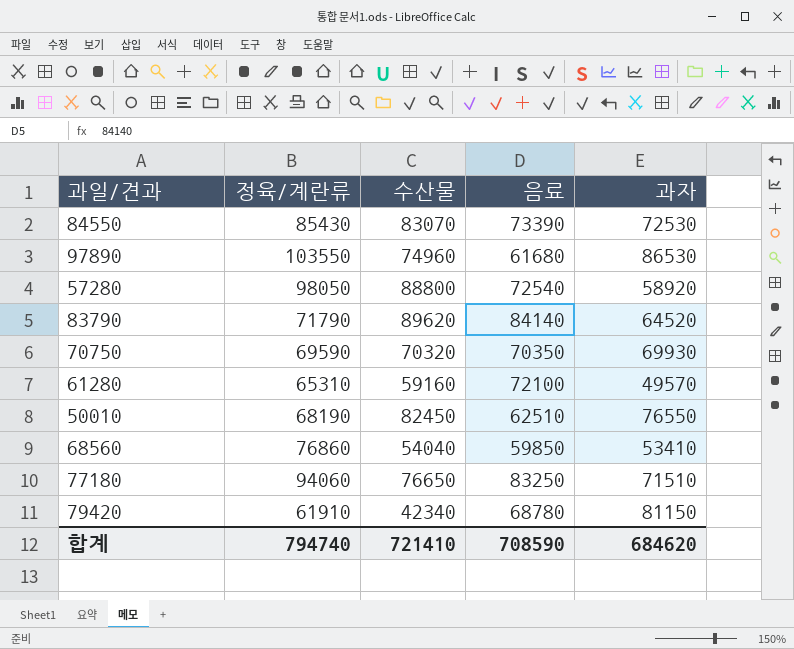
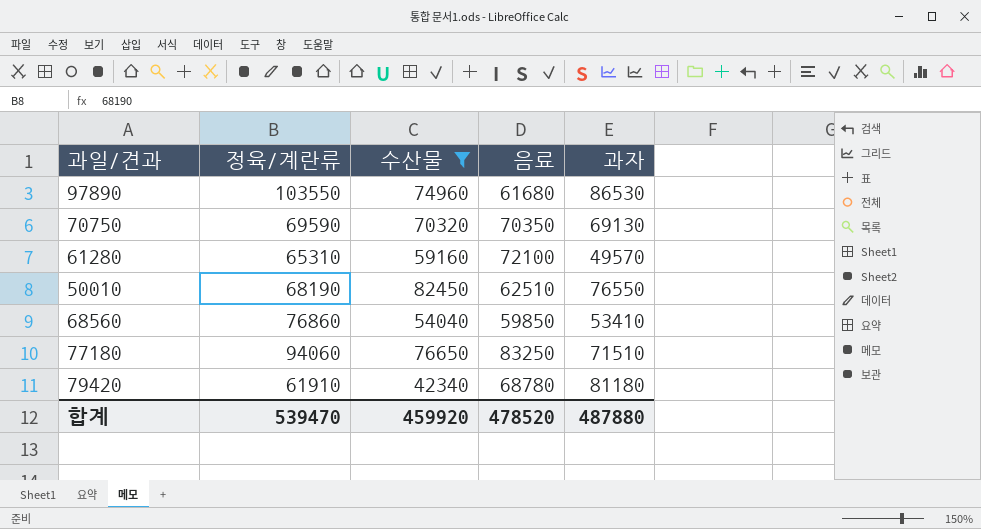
filter: none -> 수산물 <= 82450
70750 | 과자: 69930 -> 69130
79420 | 과자: 81150 -> 81180
합계 | 정육/계란류: 794740 -> 539470
합계 | 수산물: 721410 -> 459920
합계 | 음료: 708590 -> 478520
합계 | 과자: 684620 -> 487880

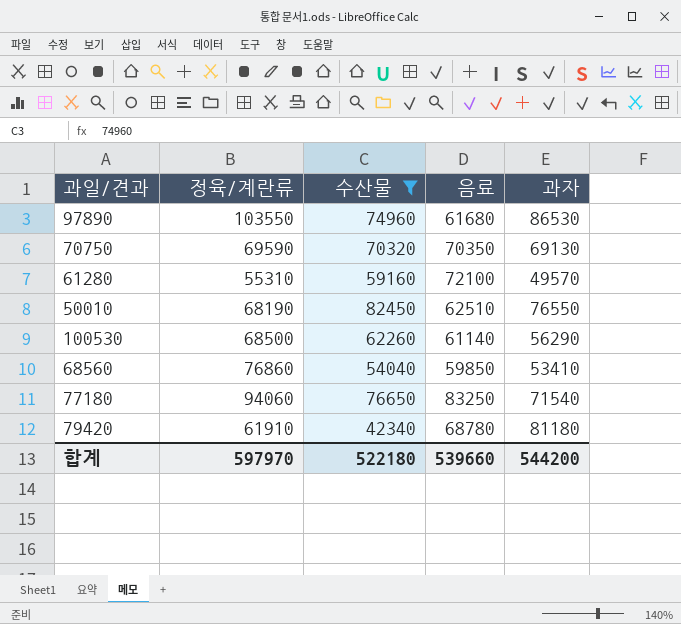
61280 | 정육/계란류: 65310 -> 55310
row 100530: none -> 68500 | 62260 | 61140 | 56290
77180 | 과자: 71510 -> 71540
합계 | 정육/계란류: 539470 -> 597970
합계 | 수산물: 459920 -> 522180
합계 | 음료: 478520 -> 539660
합계 | 과자: 487880 -> 544200

